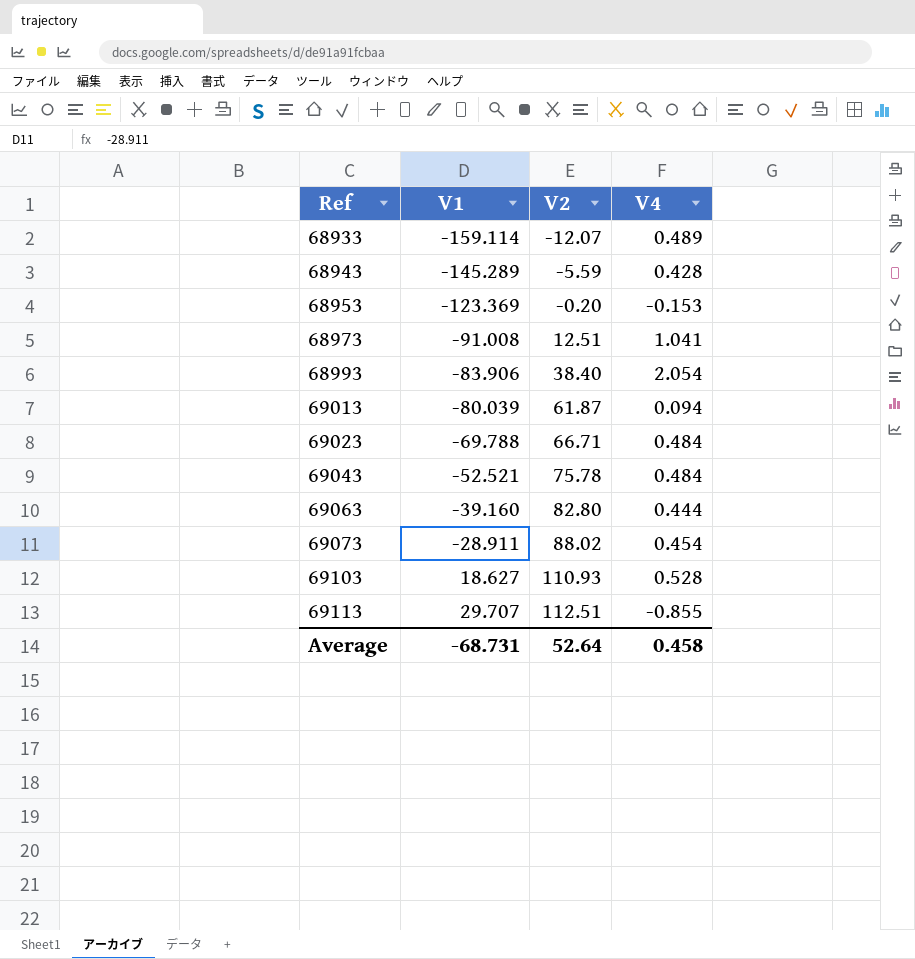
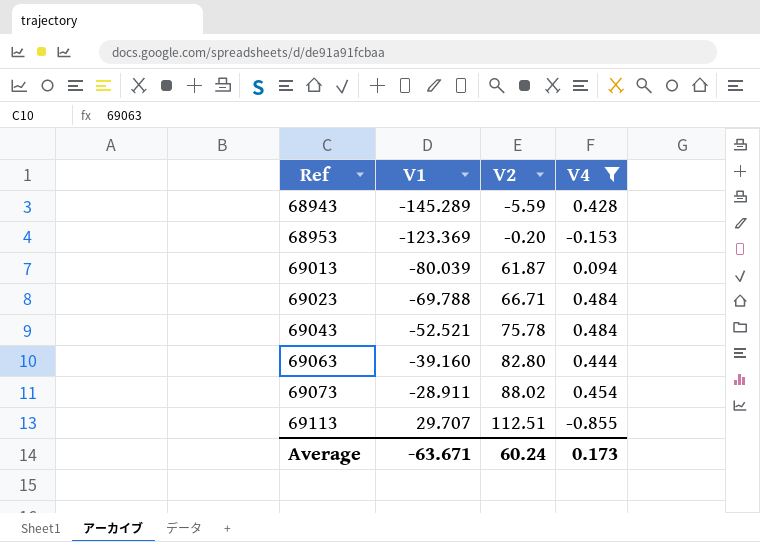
filter: none -> V4 <= 0.484
Average | V1: -68.731 -> -63.671
Average | V2: 52.64 -> 60.24
Average | V4: 0.458 -> 0.173

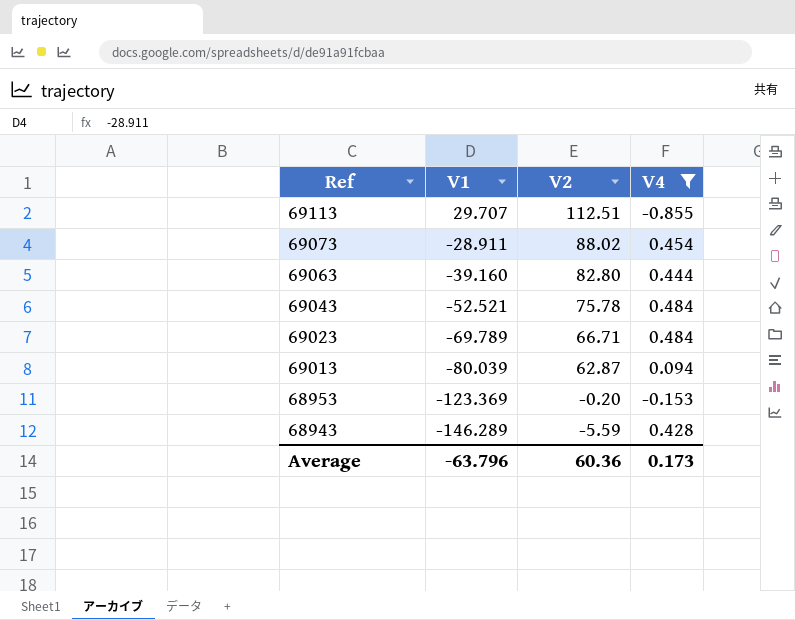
row order: Ref ascending -> Ref descending
69023 | V1: -69.788 -> -69.789
69013 | V2: 61.87 -> 62.87
68943 | V1: -145.289 -> -146.289
Average | V1: -63.671 -> -63.796
Average | V2: 60.24 -> 60.36

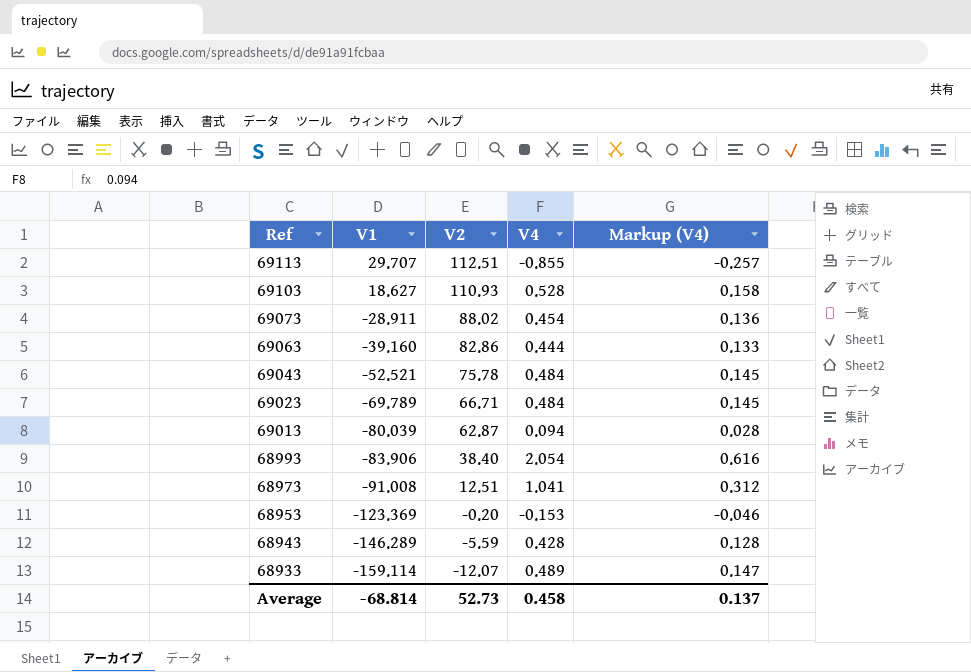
filter: V4 <= 0.484 -> none
column Markup (V4) | formula: none -> [V4] * 0.3
69063 | V2: 82.80 -> 82.86
Average | V1: -63.796 -> -68.814
Average | V2: 60.36 -> 52.73
Average | V4: 0.173 -> 0.458

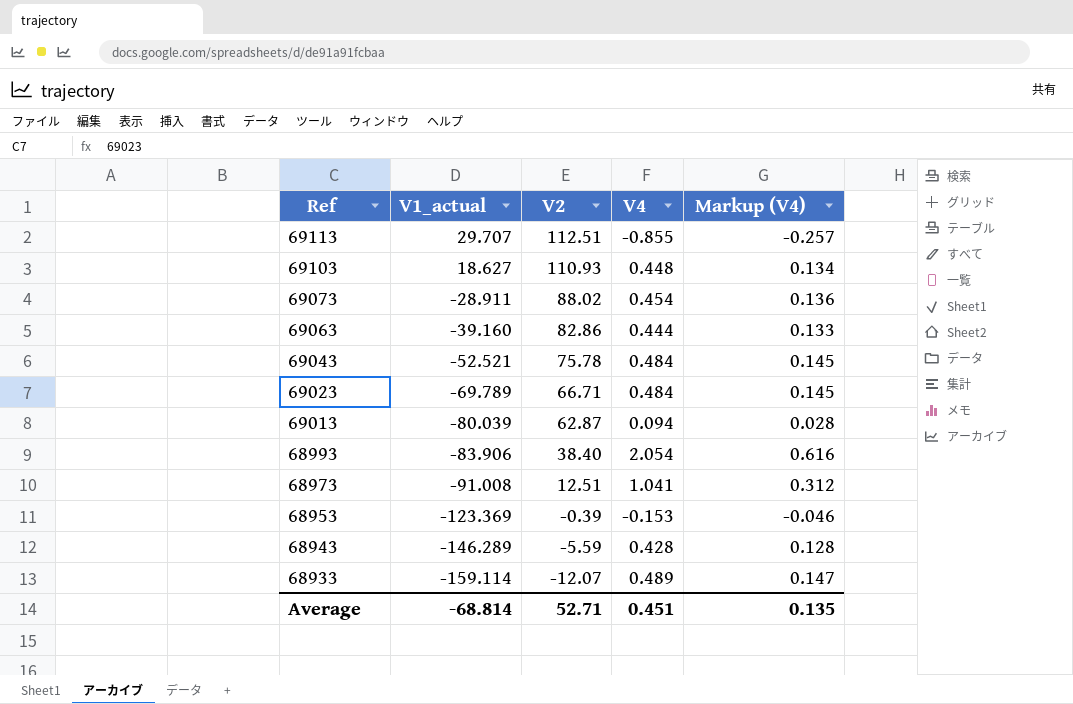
column name: V1 -> V1_actual
69103 | V4: 0.528 -> 0.448
69103 | Markup (V4): 0.158 -> 0.134
68953 | V2: -0.20 -> -0.39
Average | V2: 52.73 -> 52.71
Average | V4: 0.458 -> 0.451
Average | Markup (V4): 0.137 -> 0.135

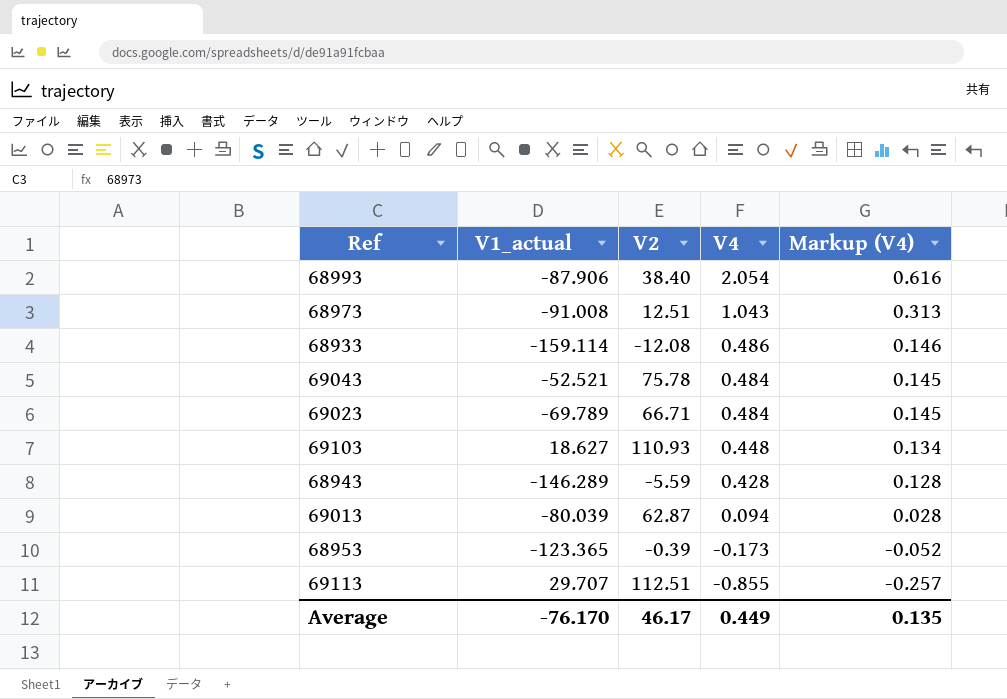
row order: Ref descending -> V4 descending
row 69073: -28.911 | 88.02 | 0.454 | 0.136 -> none
row 69063: -39.160 | 82.86 | 0.444 | 0.133 -> none
68993 | V1_actual: -83.906 -> -87.906
68973 | V4: 1.041 -> 1.043
68973 | Markup (V4): 0.312 -> 0.313
68933 | V2: -12.07 -> -12.08
68933 | V4: 0.489 -> 0.486
68933 | Markup (V4): 0.147 -> 0.146
68953 | V1_actual: -123.369 -> -123.365
68953 | V4: -0.153 -> -0.173
68953 | Markup (V4): -0.046 -> -0.052
Average | V1_actual: -68.814 -> -76.170
Average | V2: 52.71 -> 46.17
Average | V4: 0.451 -> 0.449

